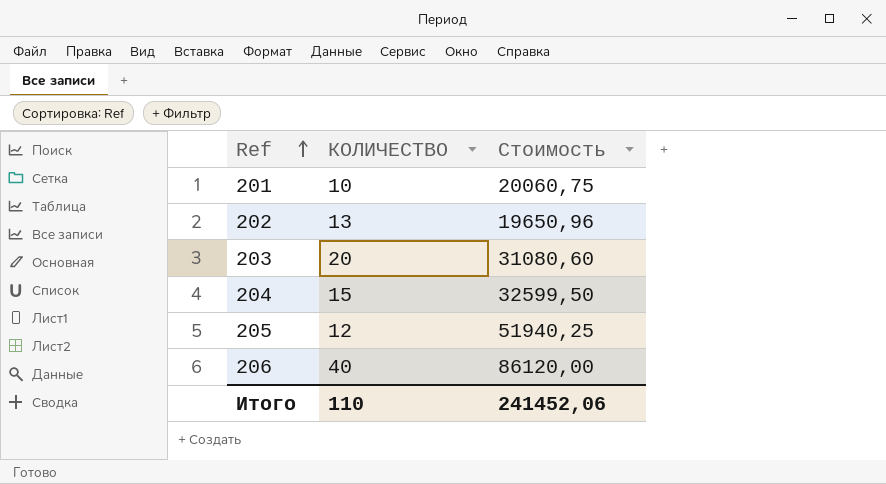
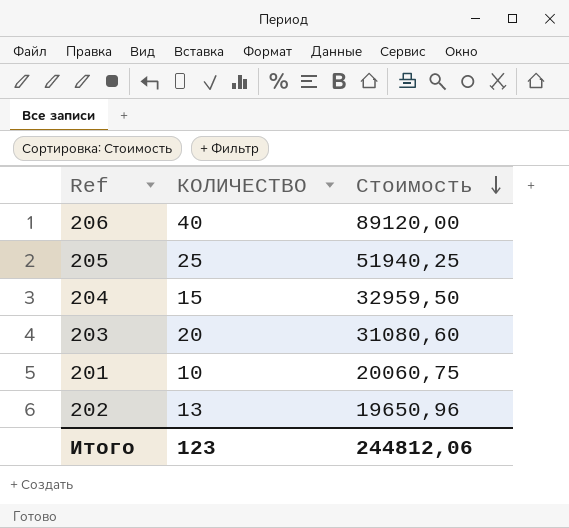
row order: Ref ascending -> Стоимость descending
206 | Стоимость: 86120,00 -> 89120,00
205 | КОЛИЧЕСТВО: 12 -> 25
204 | Стоимость: 32599,50 -> 32959,50
Итого | КОЛИЧЕСТВО: 110 -> 123
Итого | Стоимость: 241452,06 -> 244812,06

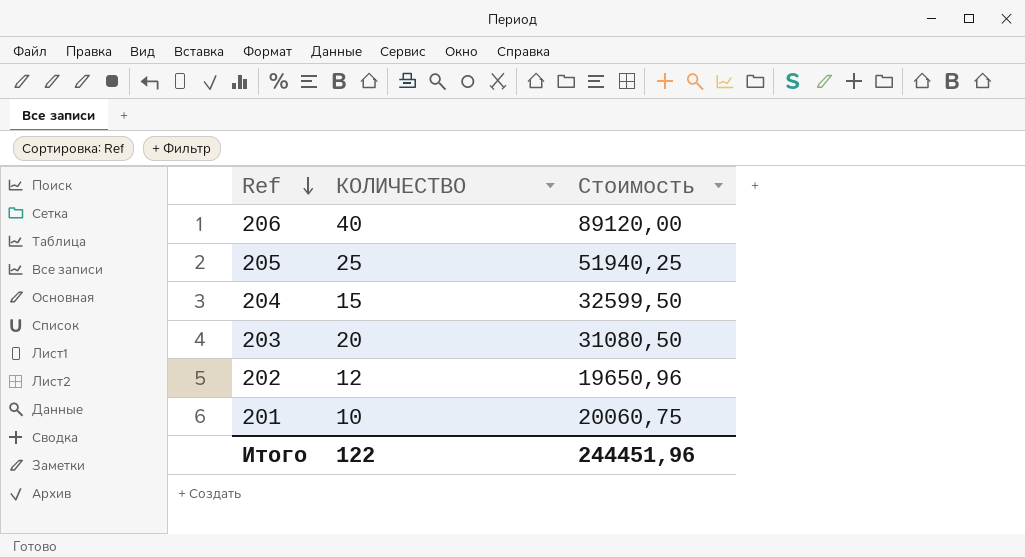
row order: Стоимость descending -> Ref descending
204 | Стоимость: 32959,50 -> 32599,50
203 | Стоимость: 31080,60 -> 31080,50
202 | КОЛИЧЕСТВО: 13 -> 12
Итого | КОЛИЧЕСТВО: 123 -> 122
Итого | Стоимость: 244812,06 -> 244451,96

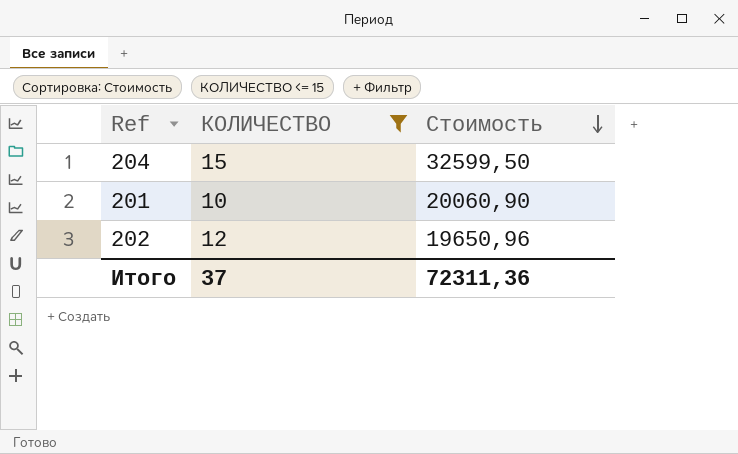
filter: none -> КОЛИЧЕСТВО <= 15
row order: Ref descending -> Стоимость descending
201 | Стоимость: 20060,75 -> 20060,90
Итого | КОЛИЧЕСТВО: 122 -> 37
Итого | Стоимость: 244451,96 -> 72311,36

